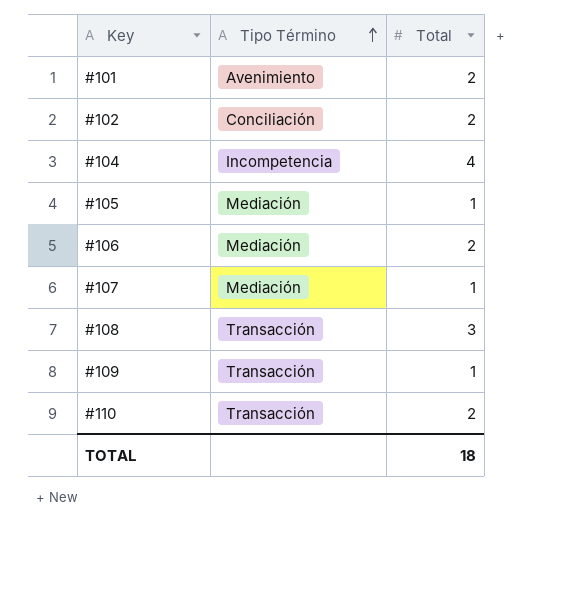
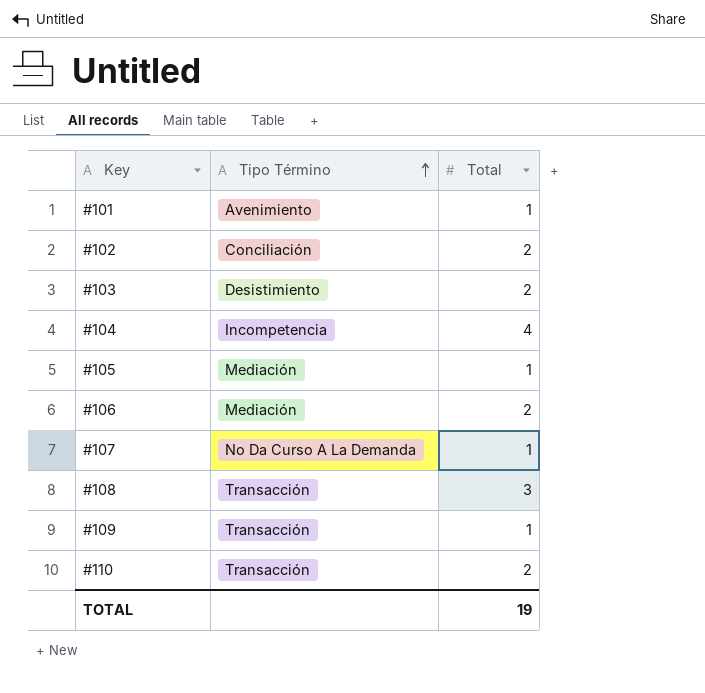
#101 | Total: 2 -> 1
row #103: none -> Desistimiento | 2
#107 | Tipo Término: Mediación -> No Da Curso A La Demanda
TOTAL | Total: 18 -> 19

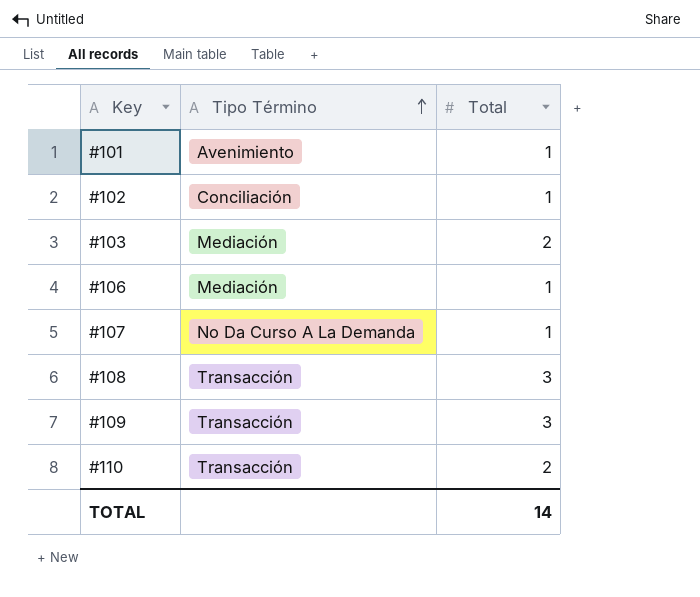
row #104: Incompetencia | 4 -> none
row #105: Mediación | 1 -> none
#102 | Total: 2 -> 1
#103 | Tipo Término: Desistimiento -> Mediación
#106 | Total: 2 -> 1
#109 | Total: 1 -> 3
TOTAL | Total: 19 -> 14

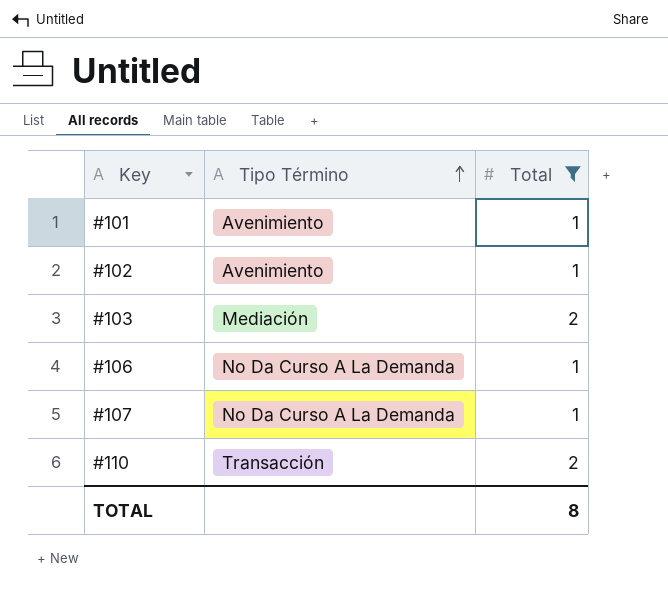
filter: none -> Total != 3
#102 | Tipo Término: Conciliación -> Avenimiento
#106 | Tipo Término: Mediación -> No Da Curso A La Demanda
TOTAL | Total: 14 -> 8

